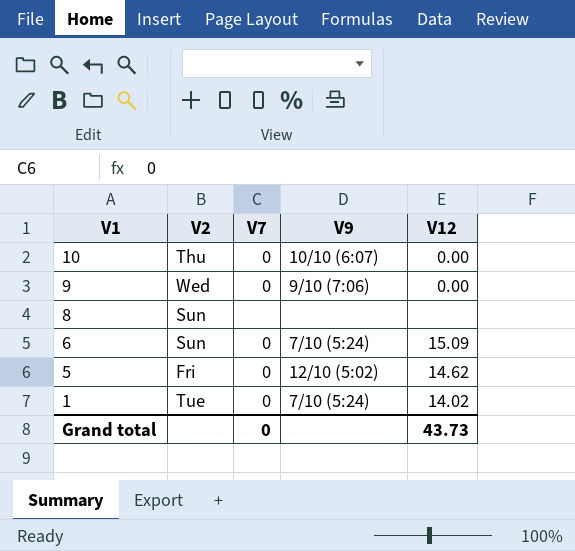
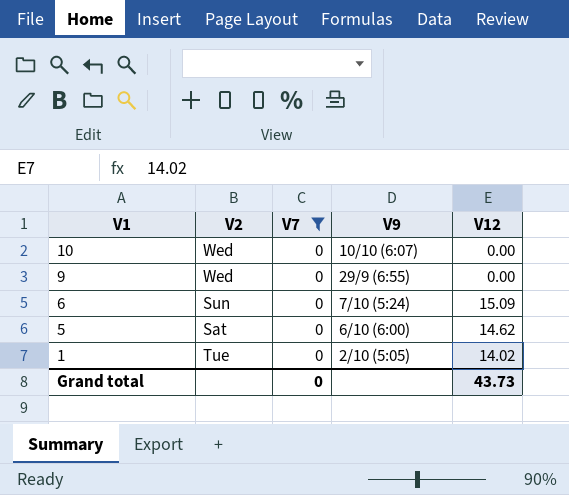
filter: none -> V7 = 0
10 | V2: Thu -> Wed
9 | V9: 9/10 (7:06) -> 29/9 (6:55)
5 | V2: Fri -> Sat
5 | V9: 12/10 (5:02) -> 6/10 (6:00)
1 | V9: 7/10 (5:24) -> 2/10 (5:05)

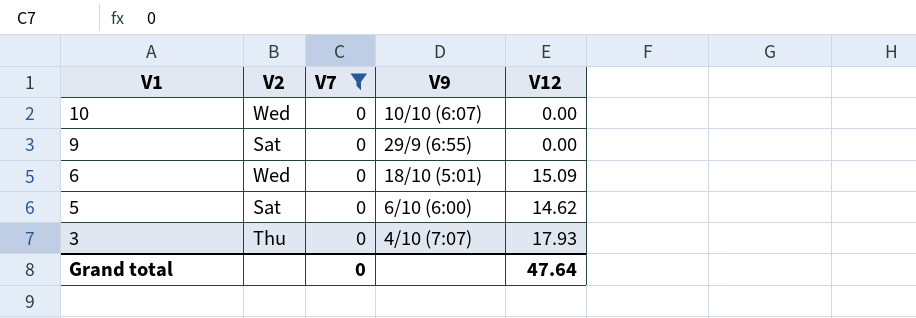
row 1: Tue | 0 | 2/10 (5:05) | 14.02 -> none
9 | V2: Wed -> Sat
6 | V2: Sun -> Wed
6 | V9: 7/10 (5:24) -> 18/10 (5:01)
row 3: none -> Thu | 0 | 4/10 (7:07) | 17.93
Grand total | V12: 43.73 -> 47.64

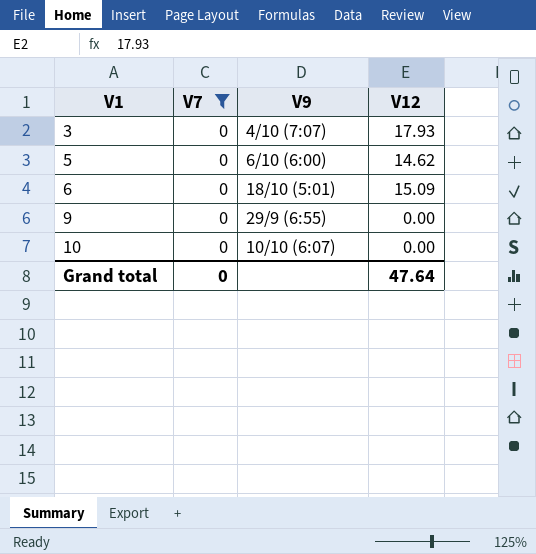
row order: V1 descending -> V1 ascending
column V2 | position: 2 -> none

